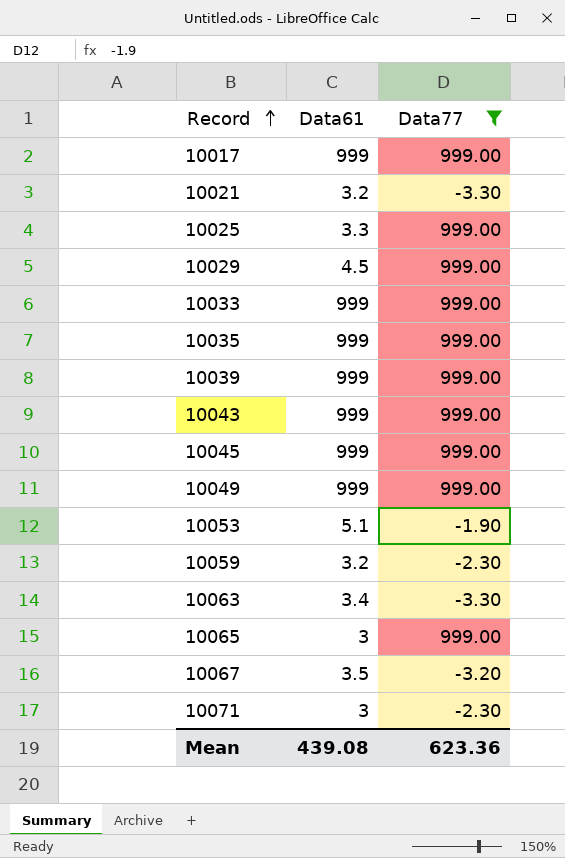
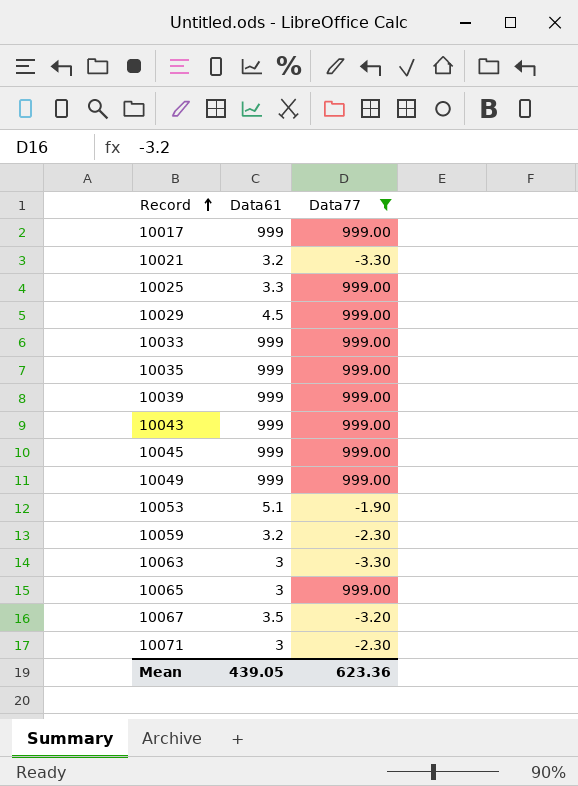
10063 | Data61: 3.4 -> 3
Mean | Data61: 439.08 -> 439.05

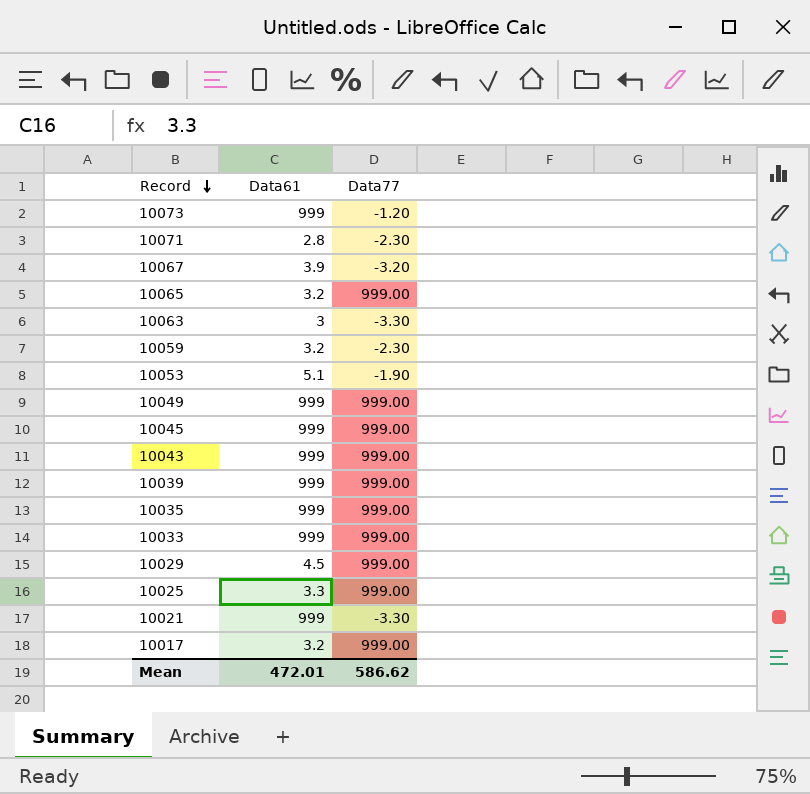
filter: Data77 != -1.20 -> none
row order: Record ascending -> Record descending
10071 | Data61: 3 -> 2.8
10067 | Data61: 3.5 -> 3.9
10065 | Data61: 3 -> 3.2
10021 | Data61: 3.2 -> 999
10017 | Data61: 999 -> 3.2
Mean | Data61: 439.05 -> 472.01
Mean | Data77: 623.36 -> 586.62

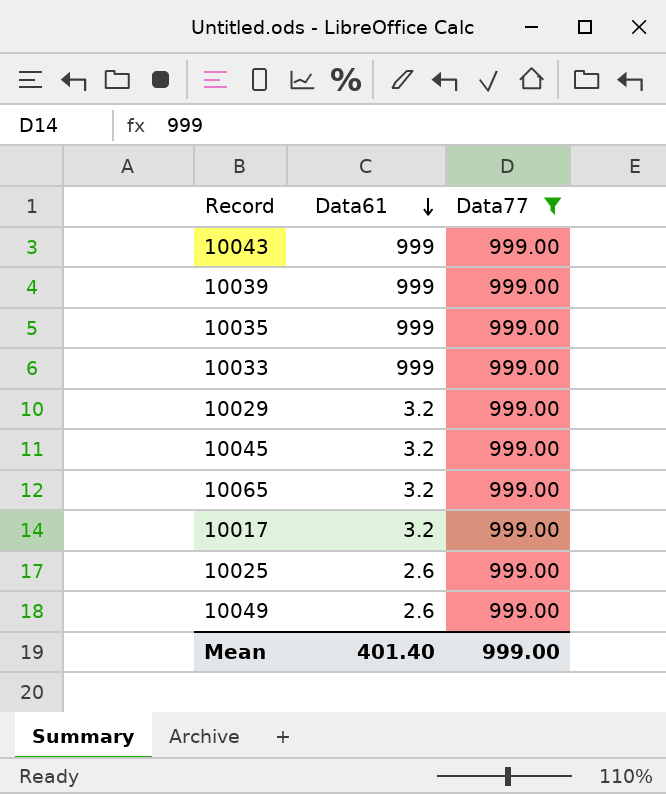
filter: none -> Data77 = 999.00
row order: Record descending -> Data61 descending
10029 | Data61: 4.5 -> 3.2
10045 | Data61: 999 -> 3.2
10025 | Data61: 3.3 -> 2.6
10049 | Data61: 999 -> 2.6
Mean | Data61: 472.01 -> 401.40
Mean | Data77: 586.62 -> 999.00

